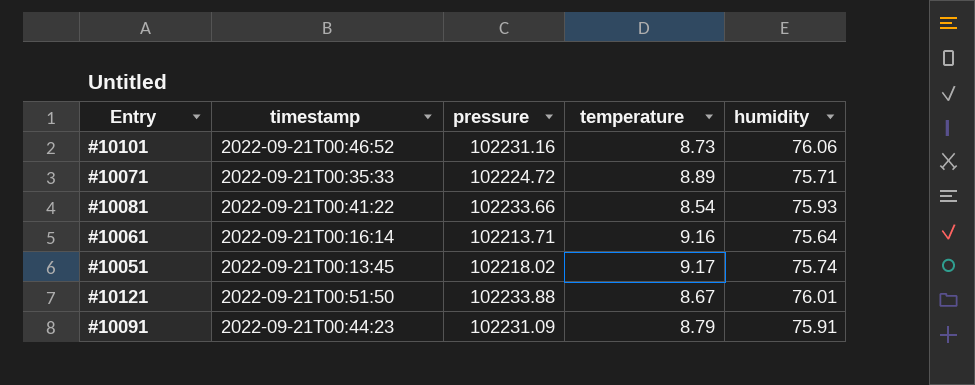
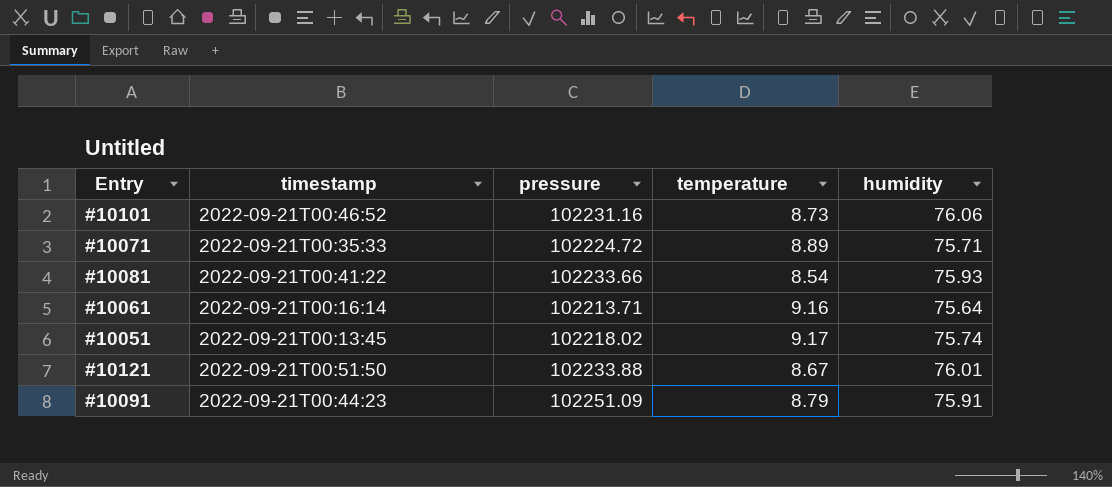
#10091 | pressure: 102231.09 -> 102251.09

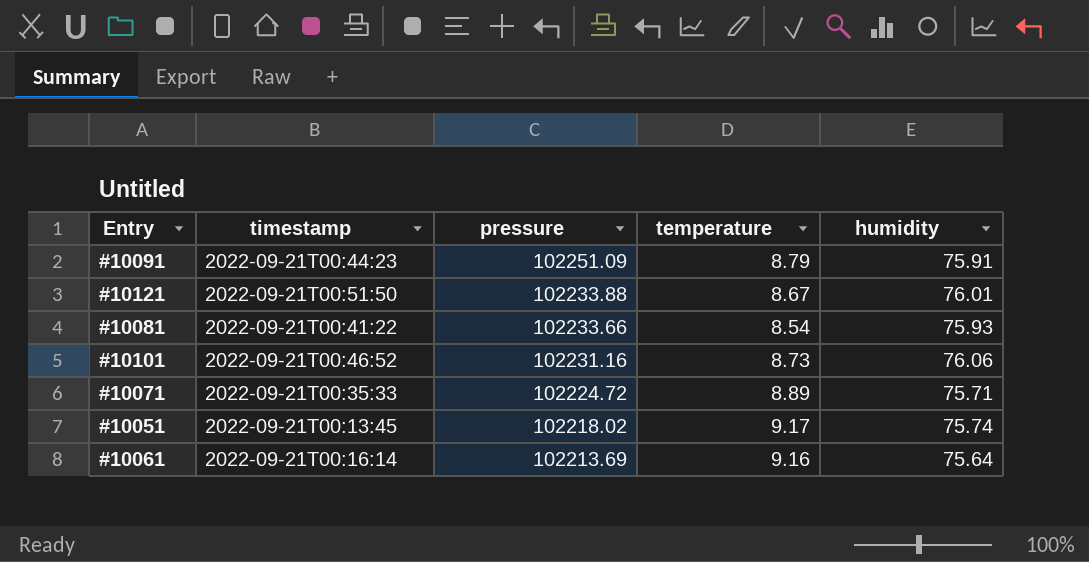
row order: none -> pressure descending
#10061 | pressure: 102213.71 -> 102213.69

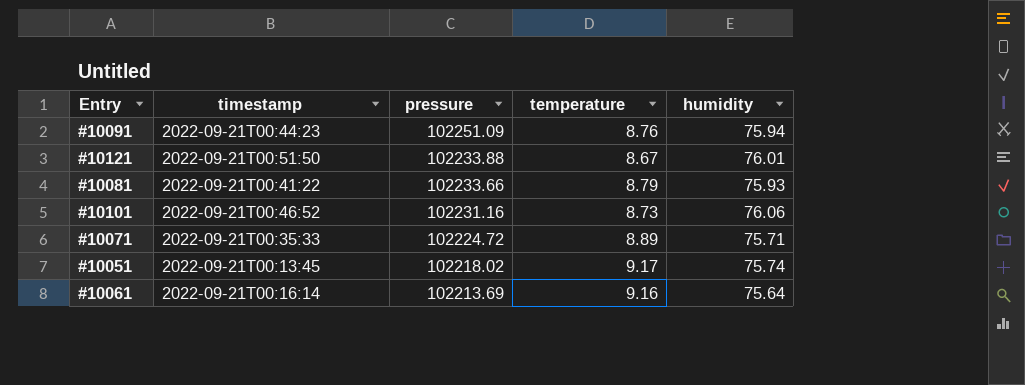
#10091 | temperature: 8.79 -> 8.76
#10091 | humidity: 75.91 -> 75.94
#10081 | temperature: 8.54 -> 8.79

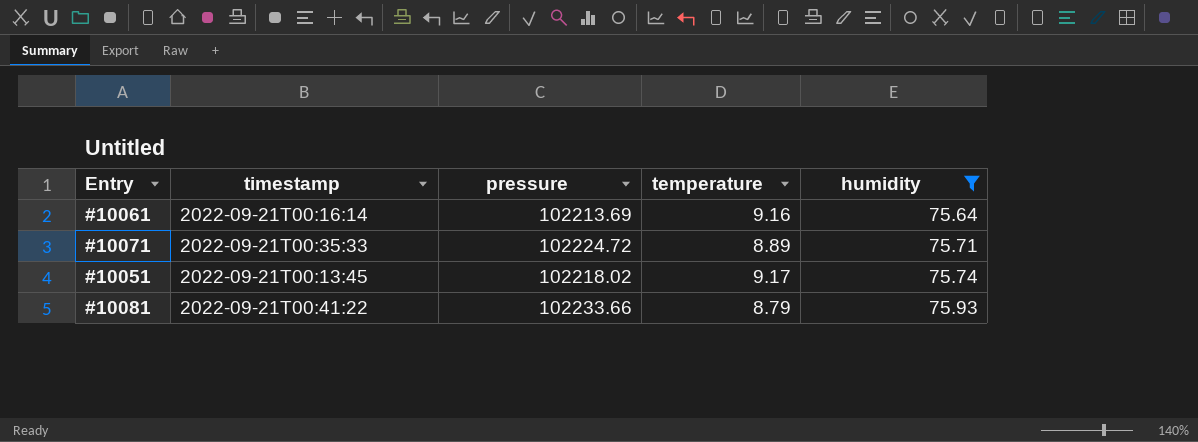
filter: none -> humidity <= 75.93
row order: pressure descending -> humidity ascending

